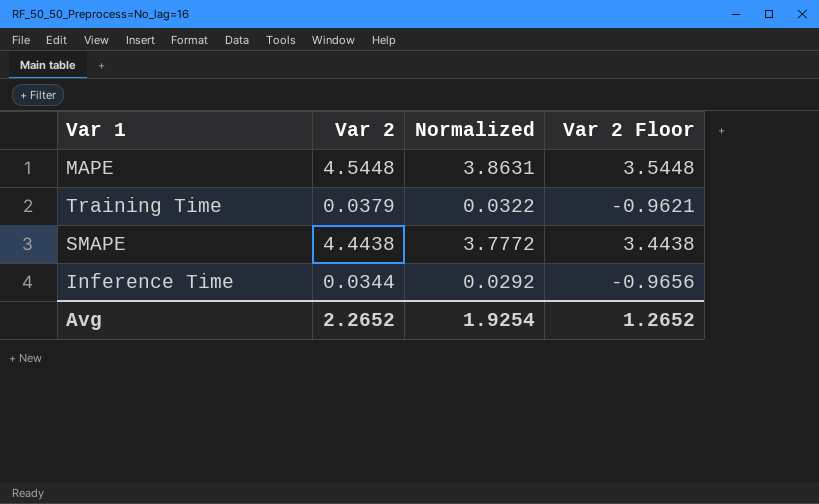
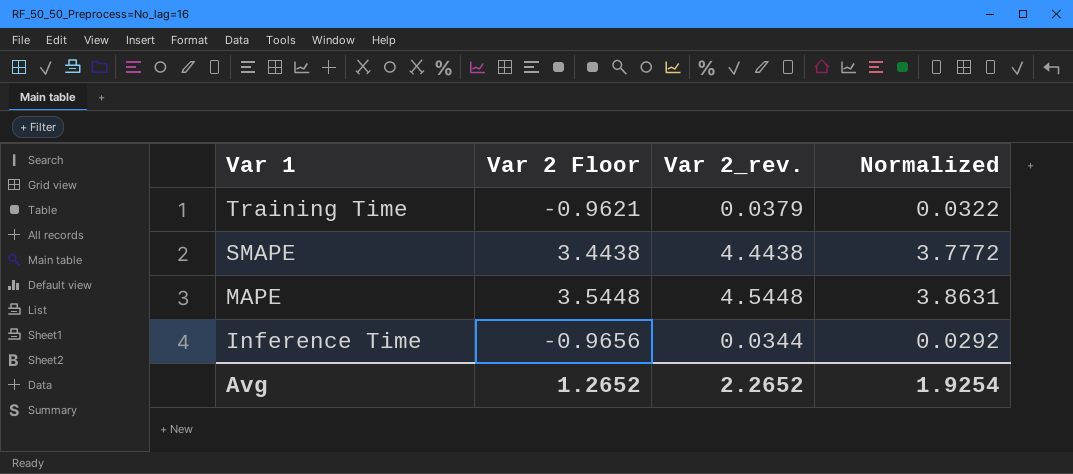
row order: none -> Var 1 descending
column Var 2 Floor | position: 4 -> 2
column name: Var 2 -> Var 2_rev.

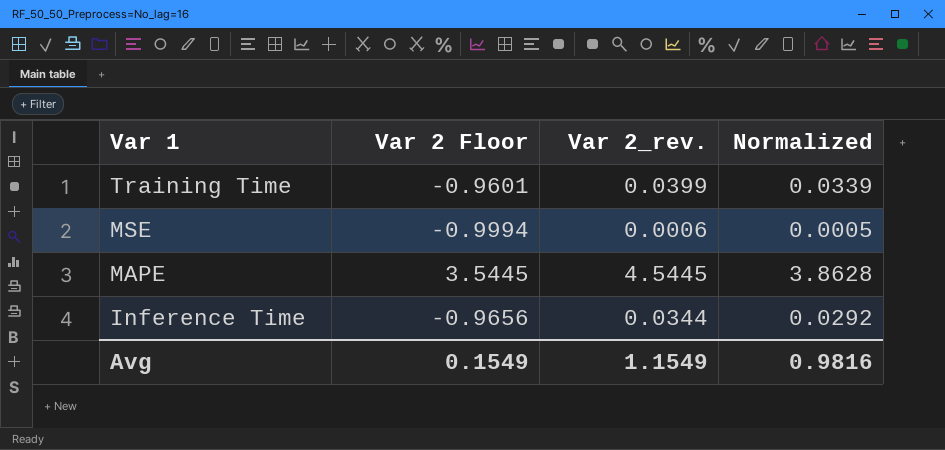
row SMAPE: 3.4438 | 4.4438 | 3.7772 -> none
Training Time | Var 2 Floor: -0.9621 -> -0.9601
Training Time | Var 2_rev.: 0.0379 -> 0.0399
Training Time | Normalized: 0.0322 -> 0.0339
row MSE: none -> -0.9994 | 0.0006 | 0.0005
MAPE | Var 2 Floor: 3.5448 -> 3.5445
MAPE | Var 2_rev.: 4.5448 -> 4.5445
MAPE | Normalized: 3.8631 -> 3.8628
Avg | Var 2 Floor: 1.2652 -> 0.1549
Avg | Var 2_rev.: 2.2652 -> 1.1549
Avg | Normalized: 1.9254 -> 0.9816

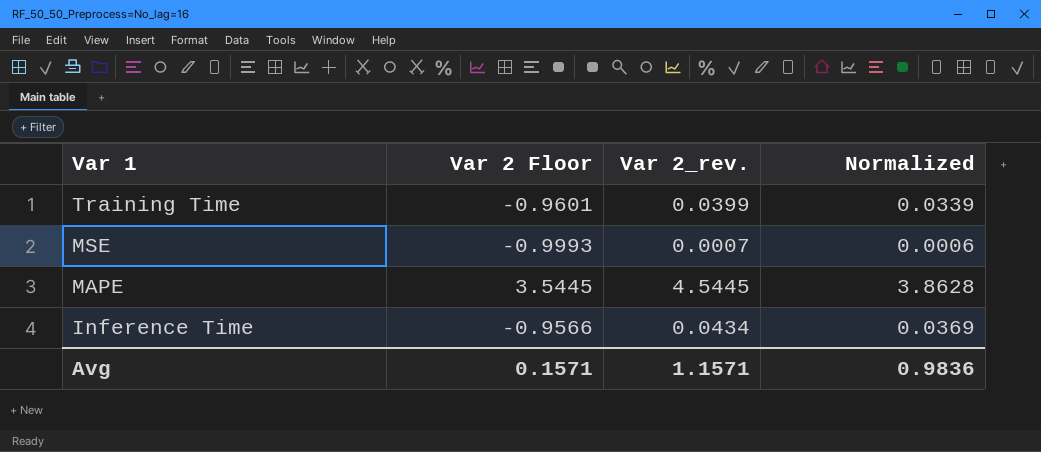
MSE | Var 2 Floor: -0.9994 -> -0.9993
MSE | Var 2_rev.: 0.0006 -> 0.0007
MSE | Normalized: 0.0005 -> 0.0006
Inference Time | Var 2 Floor: -0.9656 -> -0.9566
Inference Time | Var 2_rev.: 0.0344 -> 0.0434
Inference Time | Normalized: 0.0292 -> 0.0369
Avg | Var 2 Floor: 0.1549 -> 0.1571
Avg | Var 2_rev.: 1.1549 -> 1.1571
Avg | Normalized: 0.9816 -> 0.9836

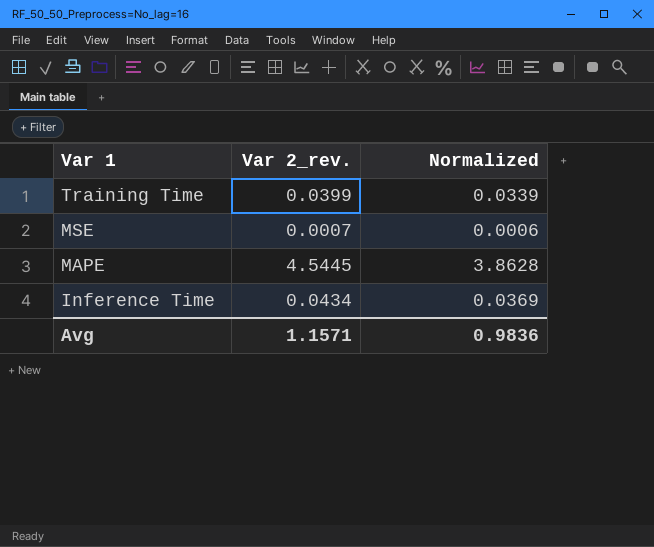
column Var 2 Floor | formula: [Var 2_rev.] - 1 -> none

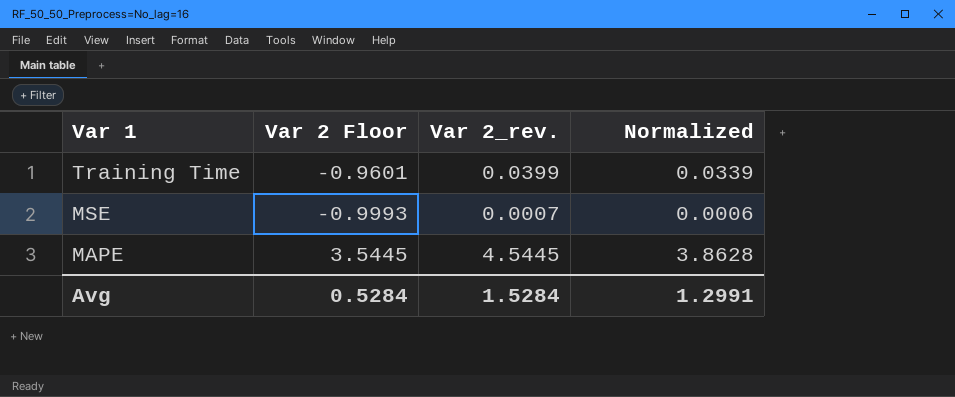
column Var 2 Floor | formula: none -> [Var 2_rev.] - 1
row Inference Time: 0.0434 | 0.0369 -> none
Avg | Var 2_rev.: 1.1571 -> 1.5284
Avg | Normalized: 0.9836 -> 1.2991

